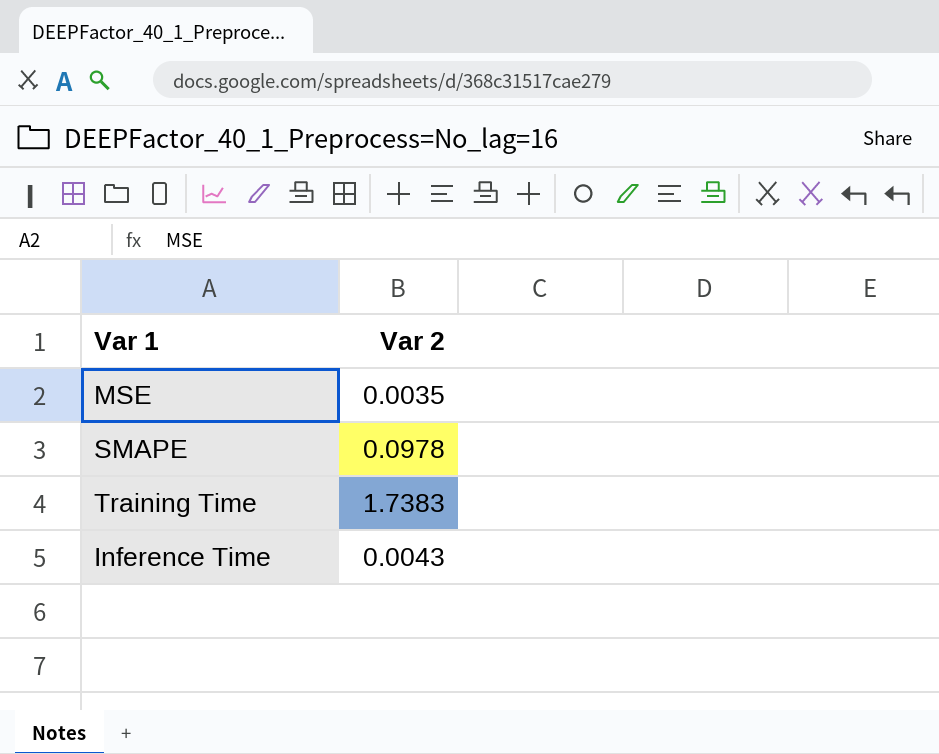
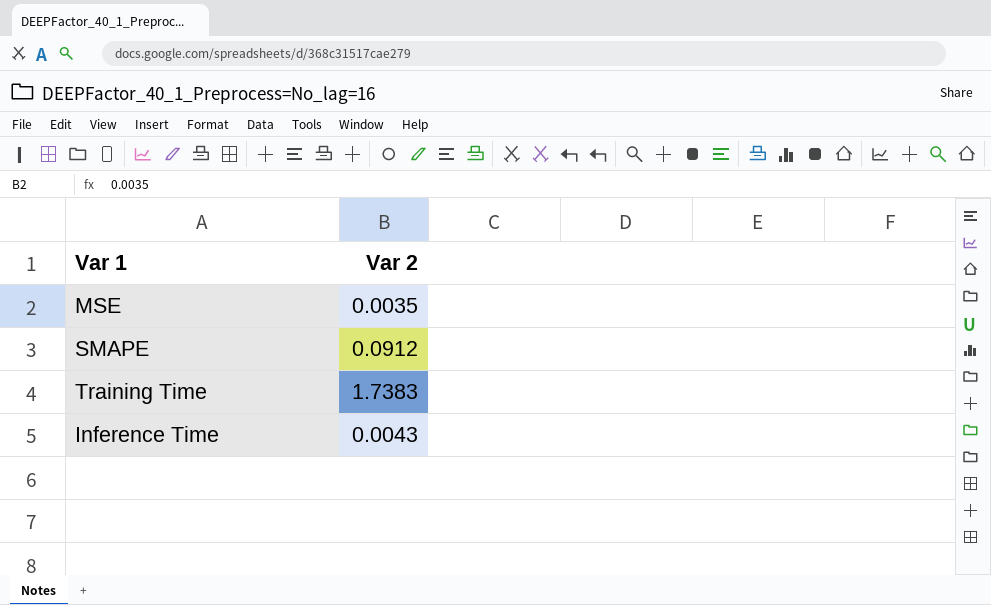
SMAPE | Var 2: 0.0978 -> 0.0912

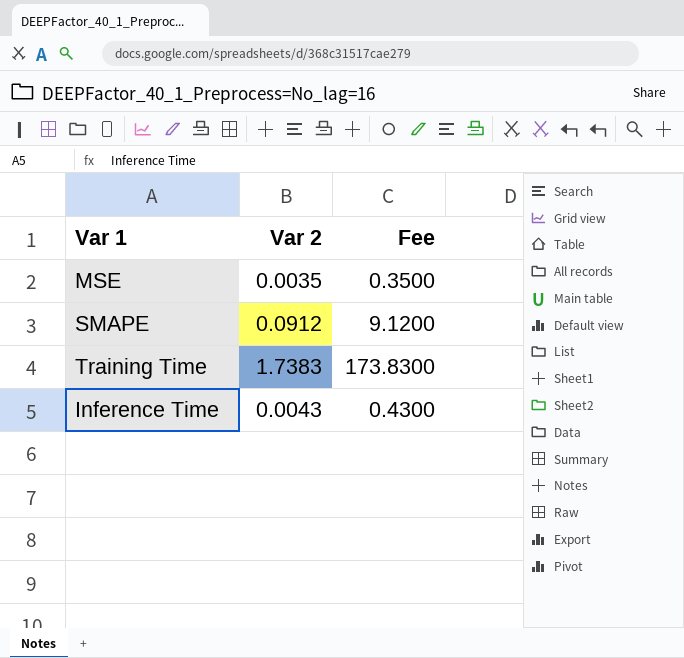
column Fee | formula: none -> [Var 2] * 100

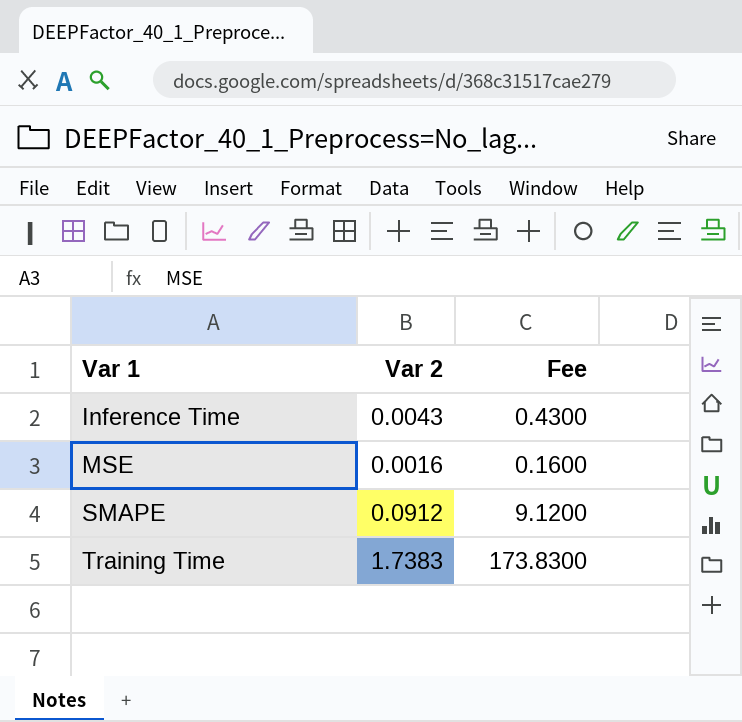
row order: none -> Var 1 ascending
MSE | Var 2: 0.0035 -> 0.0016
MSE | Fee: 0.3500 -> 0.1600

